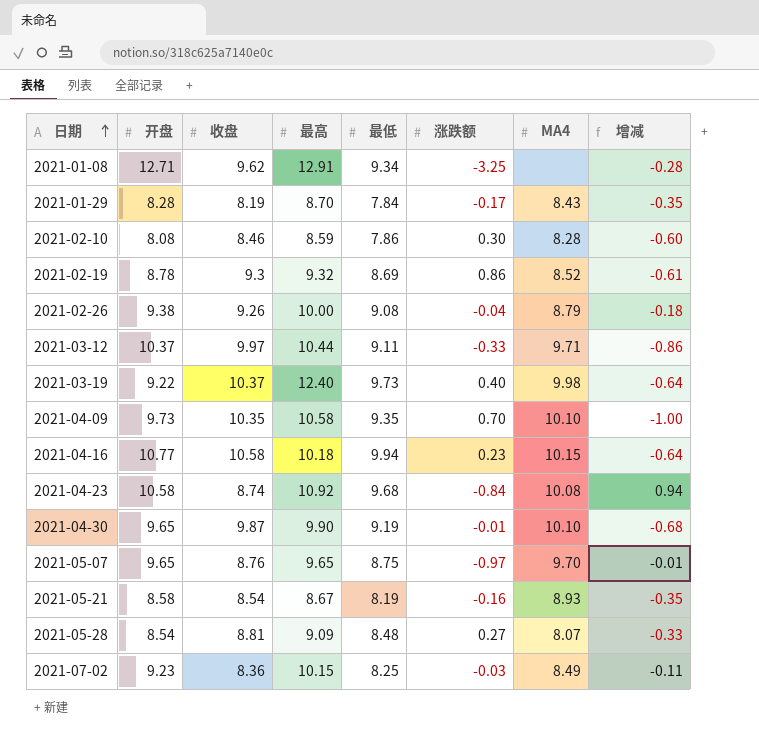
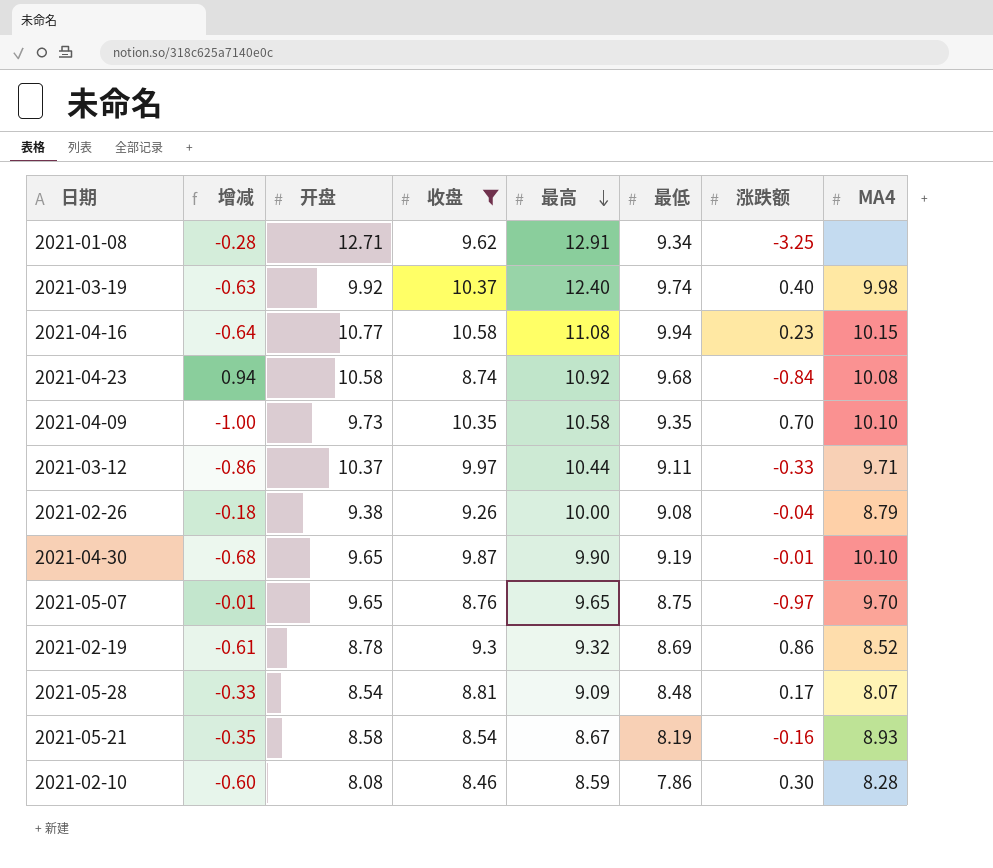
filter: none -> 收盘 >= 8.46
row order: 日期 ascending -> 最高 descending
column 增减 | position: 8 -> 2
2021-03-19 | 增减: -0.64 -> -0.63
2021-03-19 | 开盘: 9.22 -> 9.92
2021-03-19 | 最低: 9.73 -> 9.74
2021-04-16 | 最高: 10.18 -> 11.08
2021-05-28 | 涨跌额: 0.27 -> 0.17

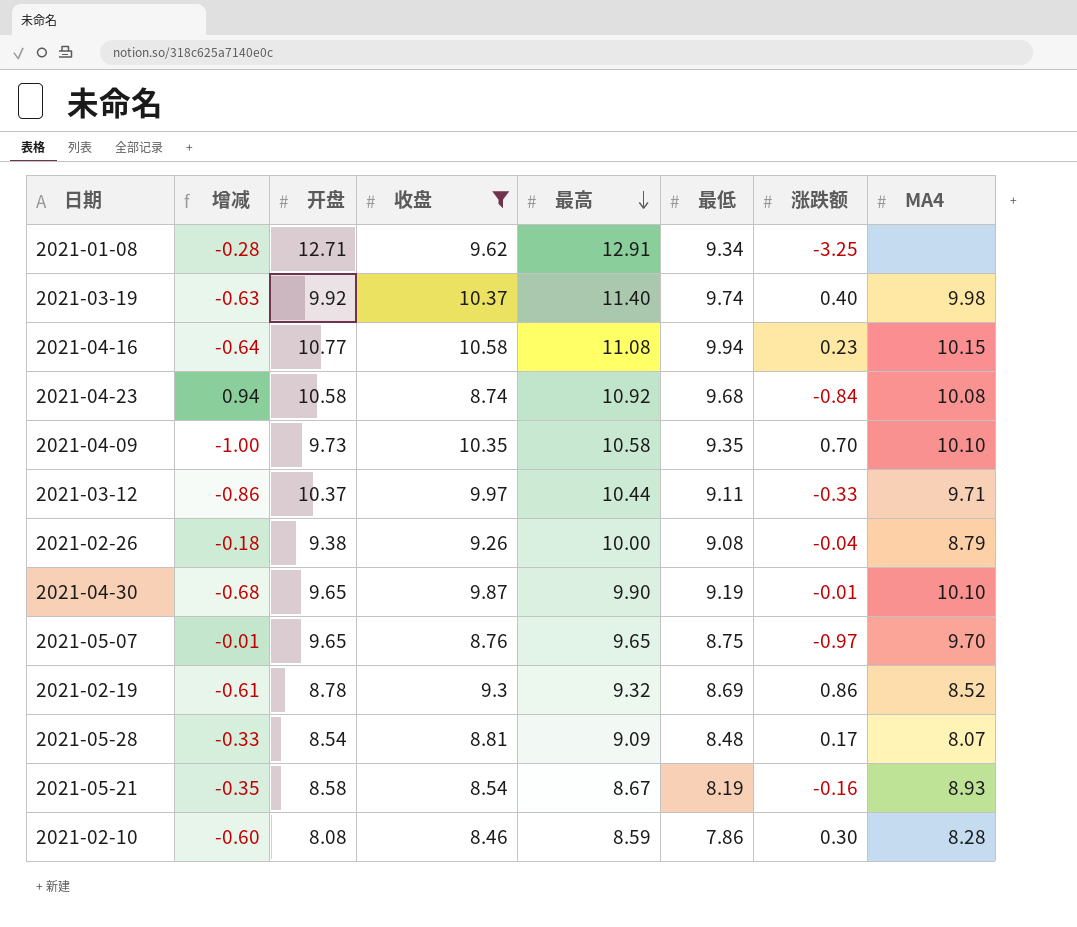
2021-03-19 | 最高: 12.40 -> 11.40

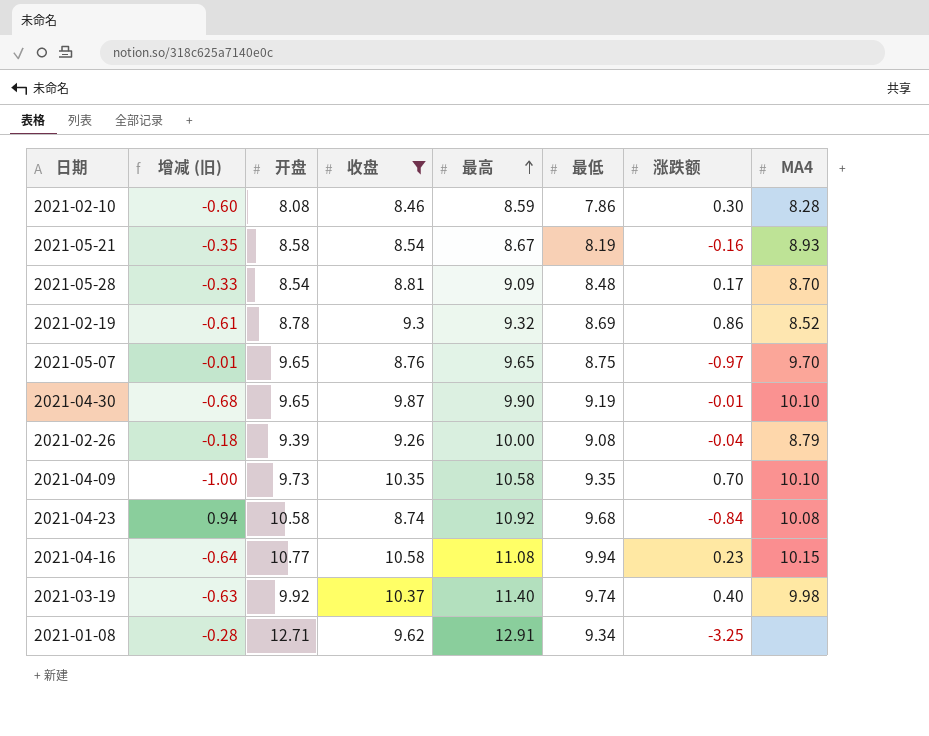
row order: 最高 descending -> 最高 ascending
column name: 增减 -> 增减 (旧)
row 2021-03-12: -0.86 | 10.37 | 9.97 | 10.44 | 9.11 | -0.33 | 9.71 -> none
2021-05-28 | MA4: 8.07 -> 8.70
2021-02-26 | 开盘: 9.38 -> 9.39

